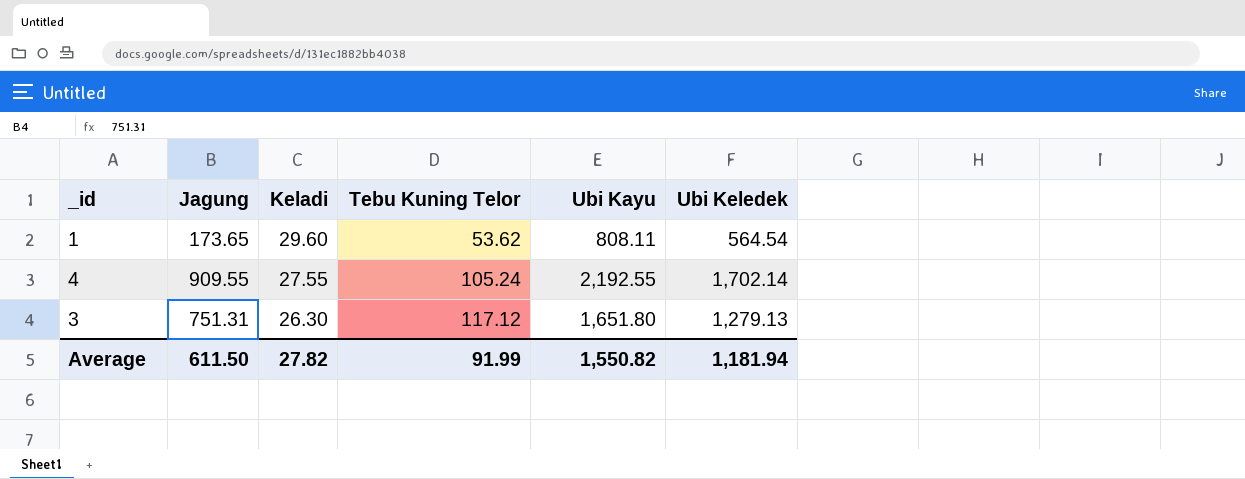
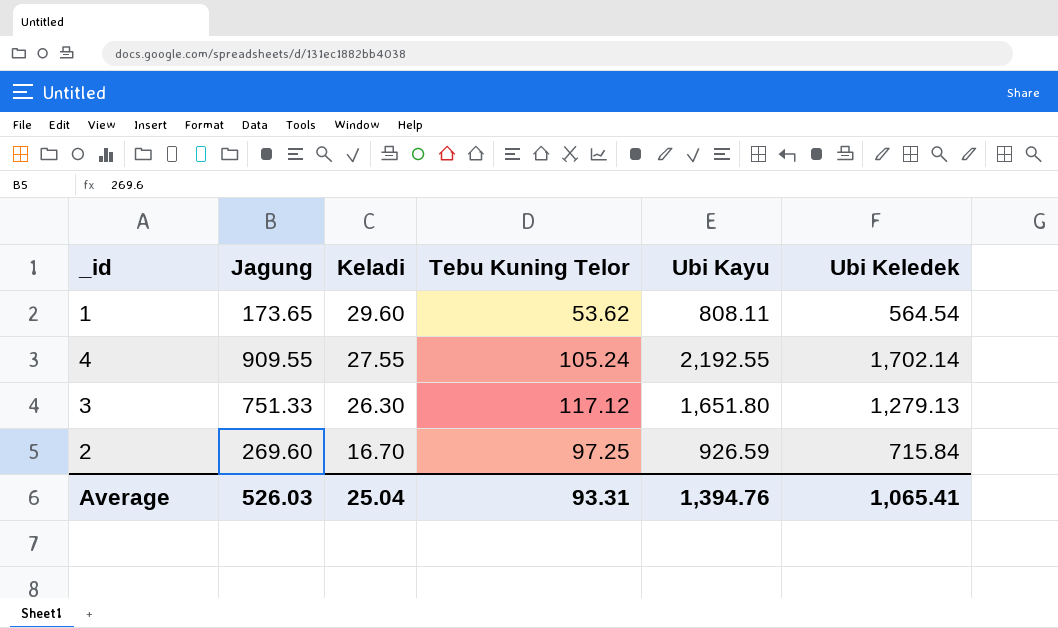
3 | Jagung: 751.31 -> 751.33
row 2: none -> 269.60 | 16.70 | 97.25 | 926.59 | 715.84
Average | Jagung: 611.50 -> 526.03
Average | Keladi: 27.82 -> 25.04
Average | Tebu Kuning Telor: 91.99 -> 93.31
Average | Ubi Kayu: 1,550.82 -> 1,394.76
Average | Ubi Keledek: 1,181.94 -> 1,065.41

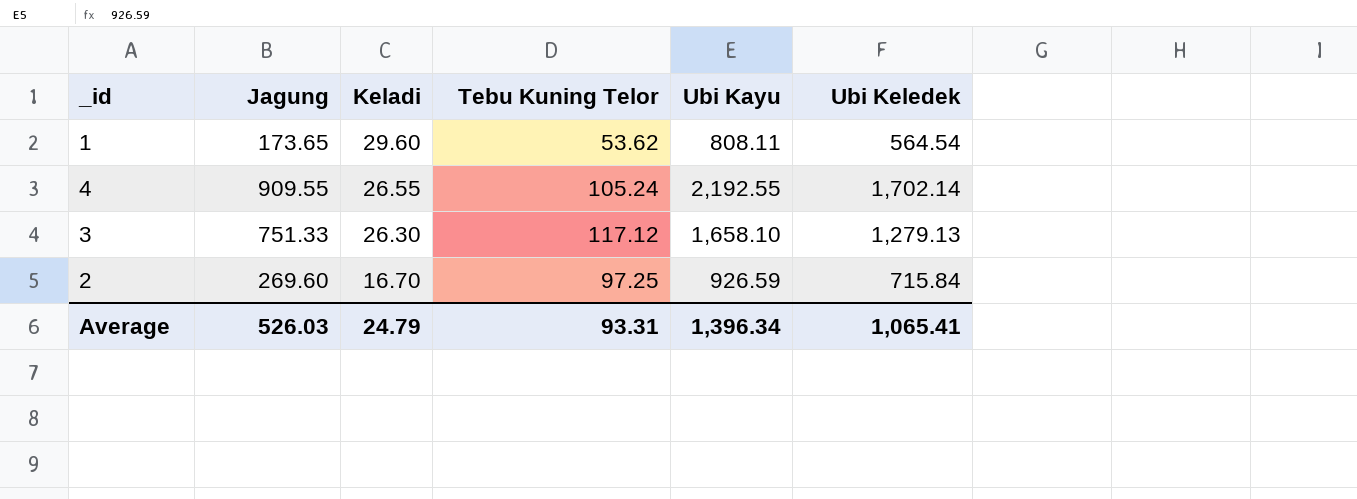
4 | Keladi: 27.55 -> 26.55
3 | Ubi Kayu: 1,651.80 -> 1,658.10
Average | Keladi: 25.04 -> 24.79
Average | Ubi Kayu: 1,394.76 -> 1,396.34

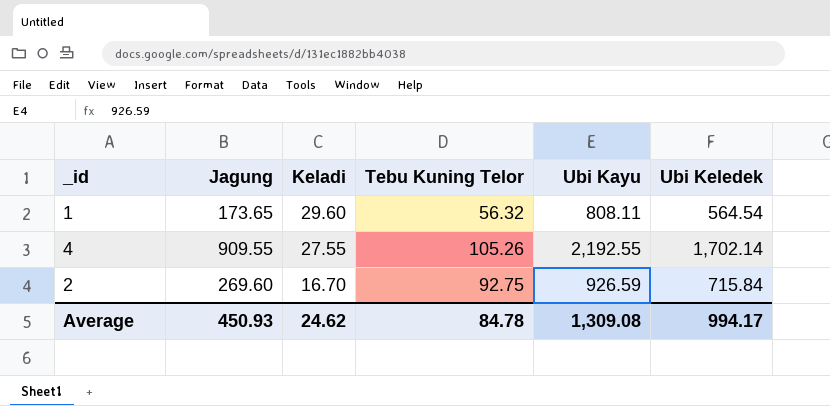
row 3: 751.33 | 26.30 | 117.12 | 1,658.10 | 1,279.13 -> none
1 | Tebu Kuning Telor: 53.62 -> 56.32
4 | Keladi: 26.55 -> 27.55
4 | Tebu Kuning Telor: 105.24 -> 105.26
2 | Tebu Kuning Telor: 97.25 -> 92.75
Average | Jagung: 526.03 -> 450.93
Average | Keladi: 24.79 -> 24.62
Average | Tebu Kuning Telor: 93.31 -> 84.78
Average | Ubi Kayu: 1,396.34 -> 1,309.08
Average | Ubi Keledek: 1,065.41 -> 994.17

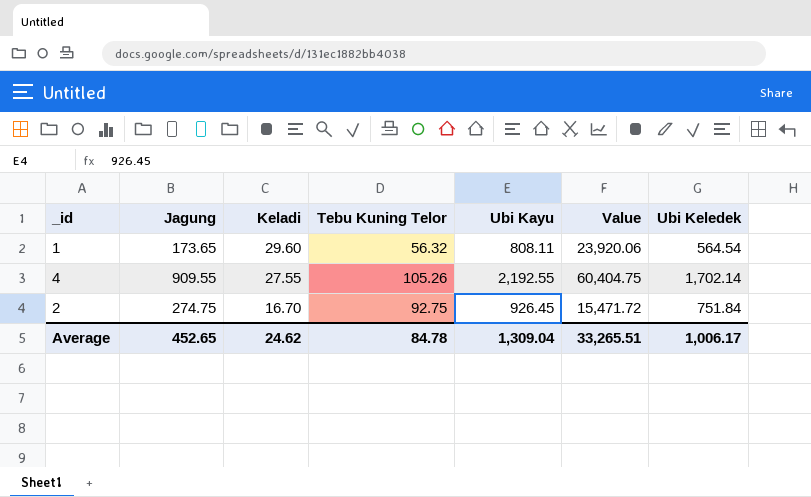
column Value | formula: none -> [Keladi] * [Ubi Kayu]
2 | Jagung: 269.60 -> 274.75
2 | Ubi Kayu: 926.59 -> 926.45
2 | Ubi Keledek: 715.84 -> 751.84
Average | Jagung: 450.93 -> 452.65
Average | Ubi Kayu: 1,309.08 -> 1,309.04
Average | Ubi Keledek: 994.17 -> 1,006.17

